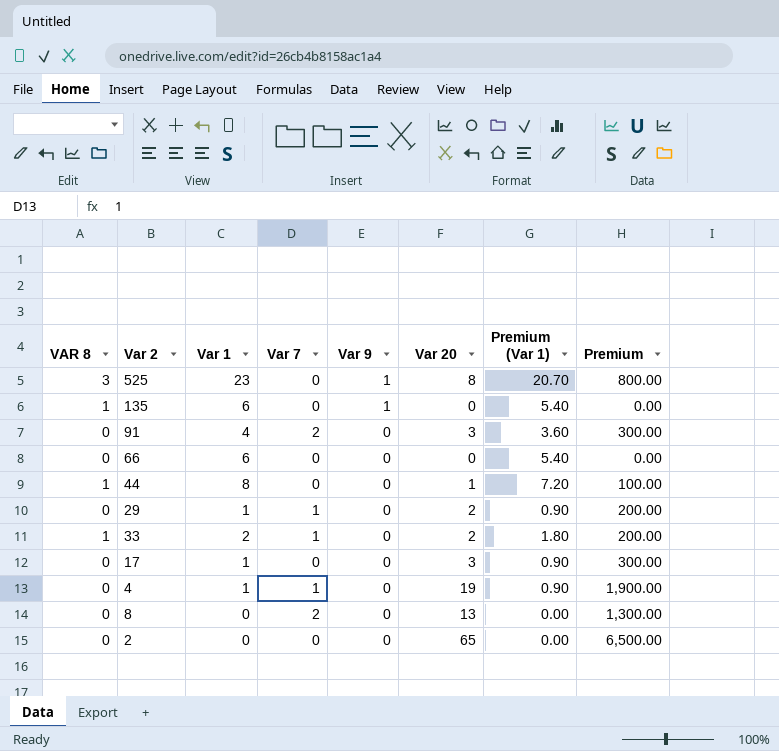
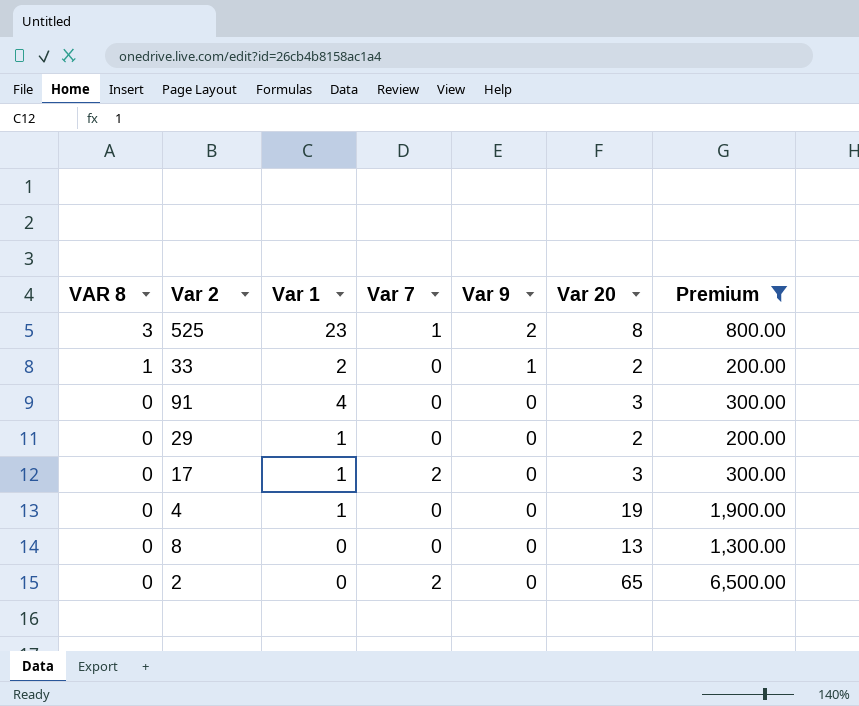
filter: none -> Premium >= 200.00
row order: Var 9 descending -> VAR 8 descending
column Premium (Var 1) | formula: [Var 1] * 0.9 -> none
525 | Var 7: 0 -> 1
525 | Var 9: 1 -> 2
33 | Var 7: 1 -> 0
33 | Var 9: 0 -> 1
91 | Var 7: 2 -> 0
29 | Var 7: 1 -> 0
17 | Var 7: 0 -> 2
4 | Var 7: 1 -> 0
8 | Var 7: 2 -> 0
2 | Var 7: 0 -> 2

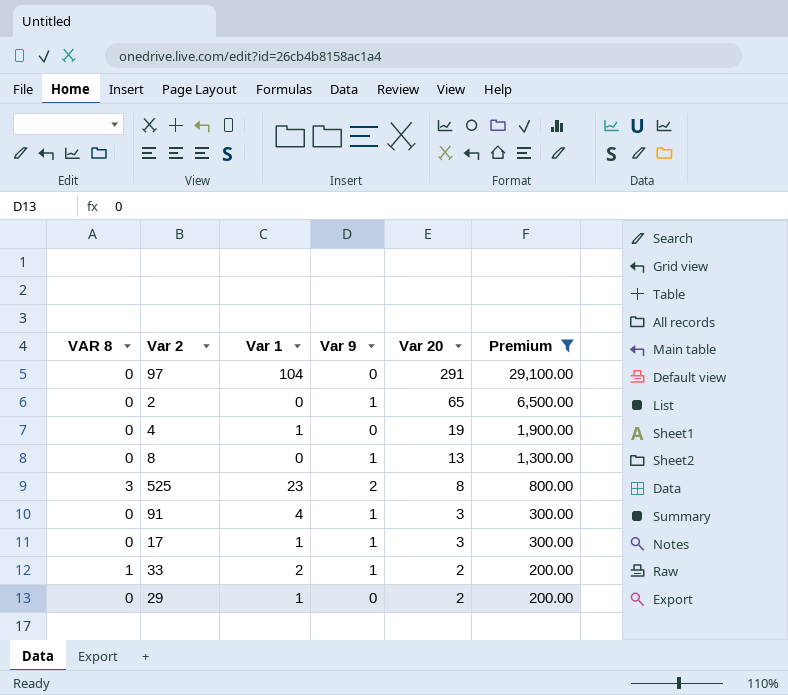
row order: VAR 8 descending -> Var 20 descending
column Var 7 | position: 4 -> none
row 97: none -> 0 | 104 | 0 | 291 | 29,100.00
2 | Var 9: 0 -> 1
8 | Var 9: 0 -> 1
91 | Var 9: 0 -> 1
17 | Var 9: 0 -> 1

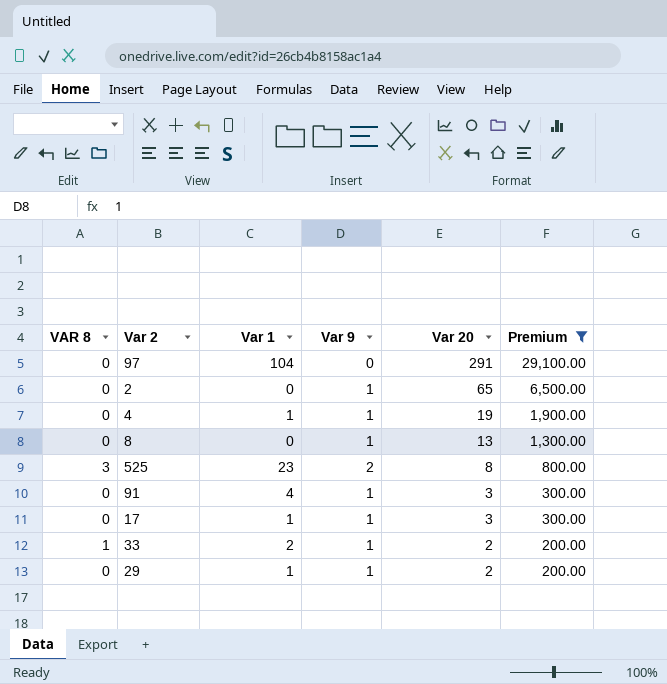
4 | Var 9: 0 -> 1
29 | Var 9: 0 -> 1

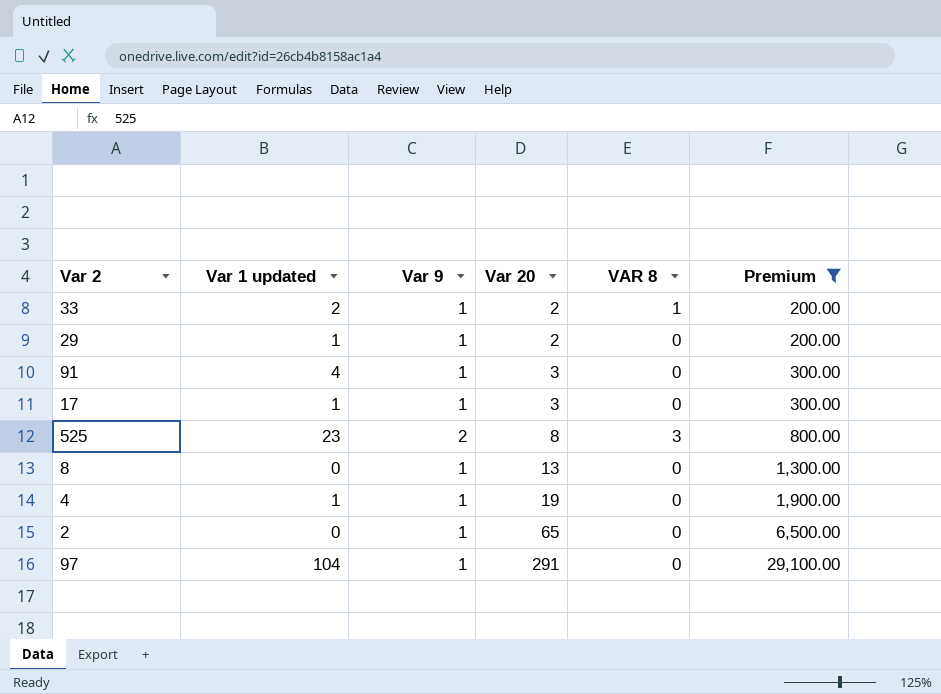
row order: Var 20 descending -> Var 20 ascending
column name: Var 1 -> Var 1 updated
column VAR 8 | position: 1 -> 5
97 | Var 9: 0 -> 1

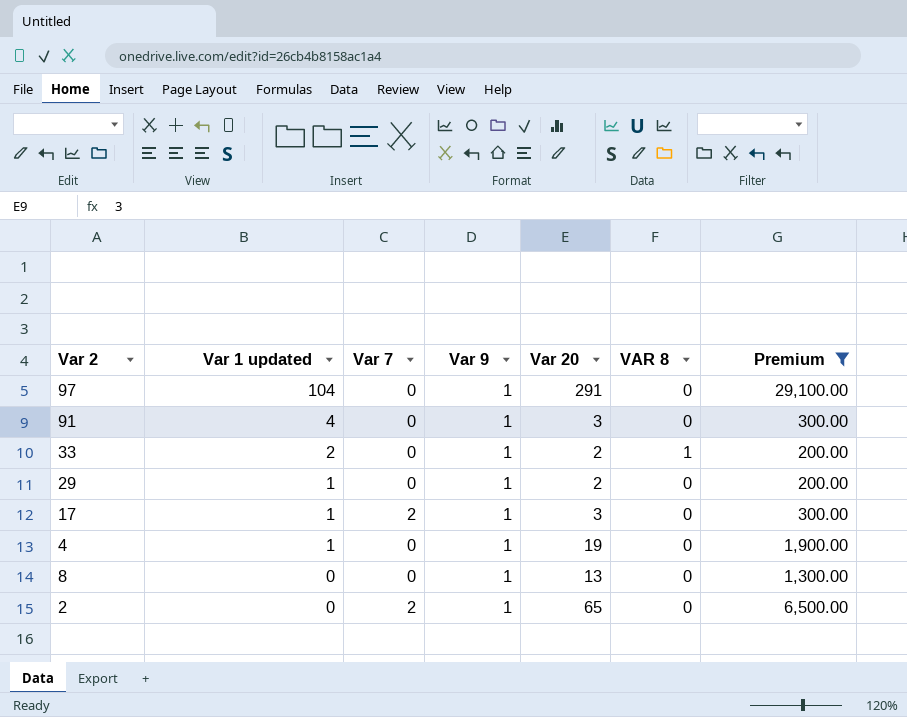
row order: Var 20 ascending -> Var 1 updated descending
column Var 7 | position: none -> 3
row 525: 23 | 2 | 8 | 3 | 800.00 -> none

